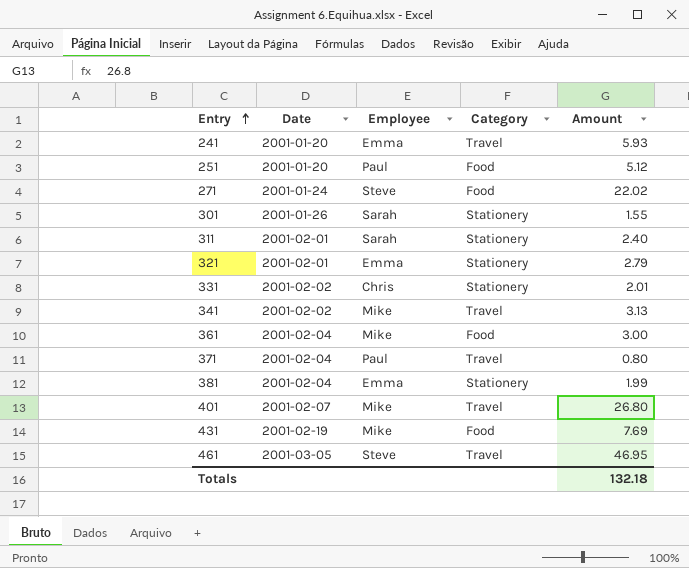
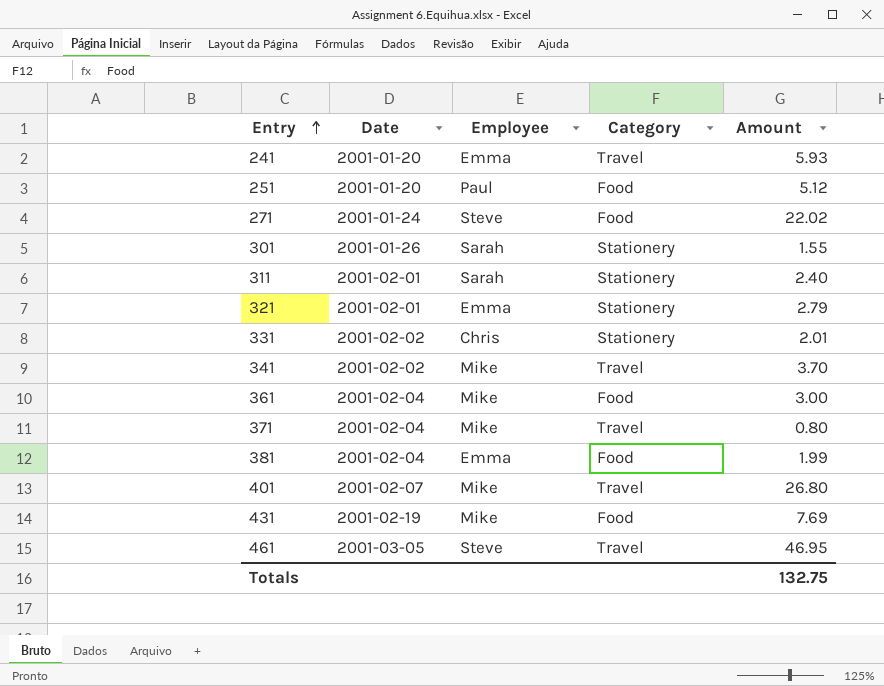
341 | Amount: 3.13 -> 3.70
371 | Employee: Paul -> Mike
381 | Category: Stationery -> Food
Totals | Amount: 132.18 -> 132.75

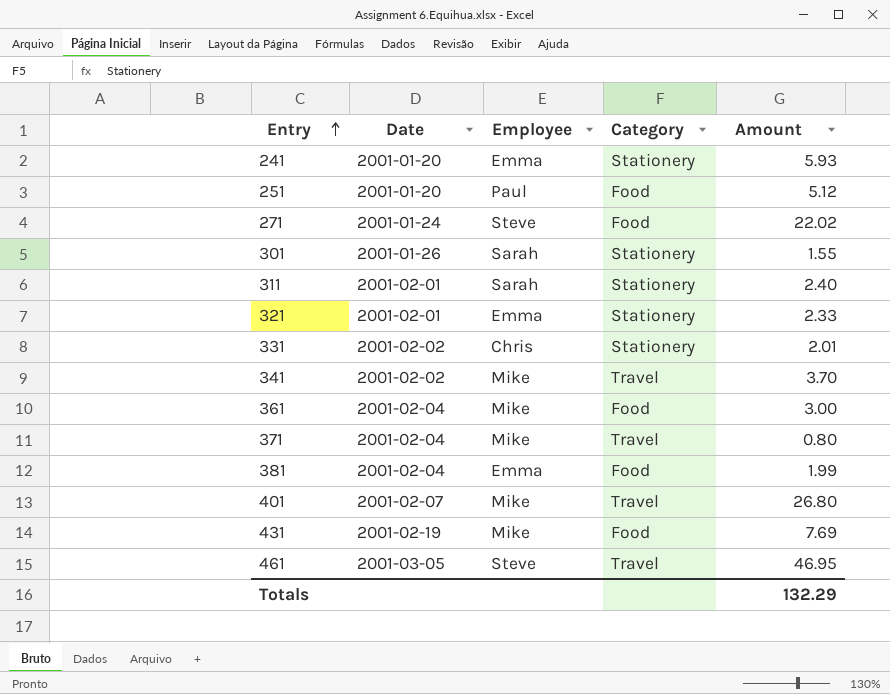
241 | Category: Travel -> Stationery
321 | Amount: 2.79 -> 2.33
Totals | Amount: 132.75 -> 132.29

